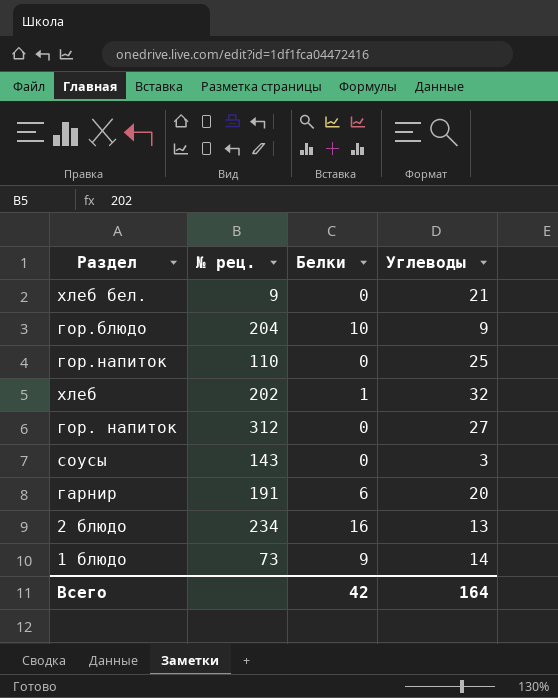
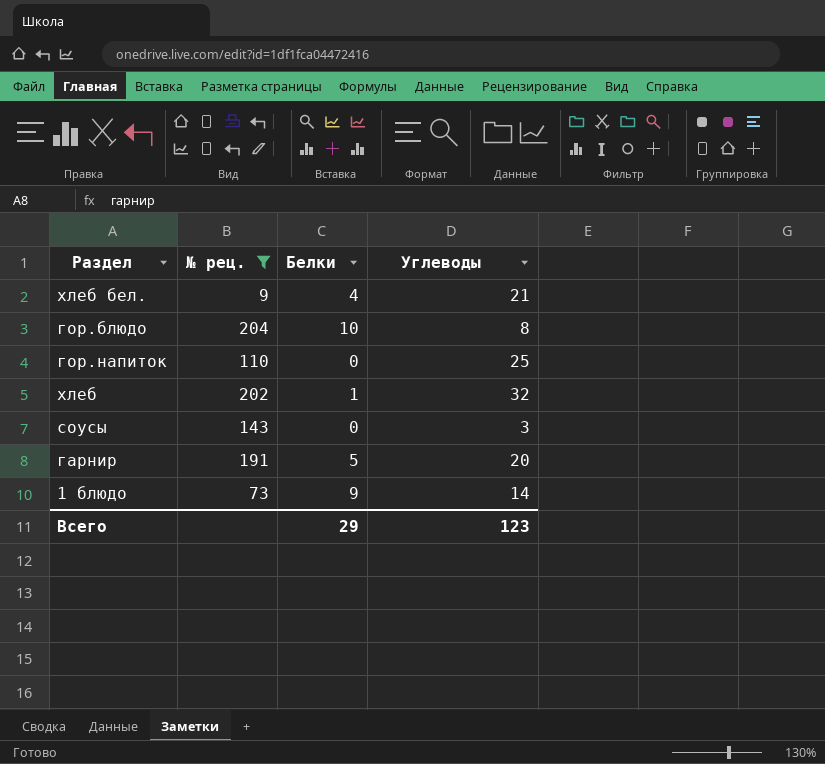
filter: none -> № рец. <= 204
хлеб бел. | Белки: 0 -> 4
гор.блюдо | Углеводы: 9 -> 8
гарнир | Белки: 6 -> 5
Всего | Белки: 42 -> 29
Всего | Углеводы: 164 -> 123

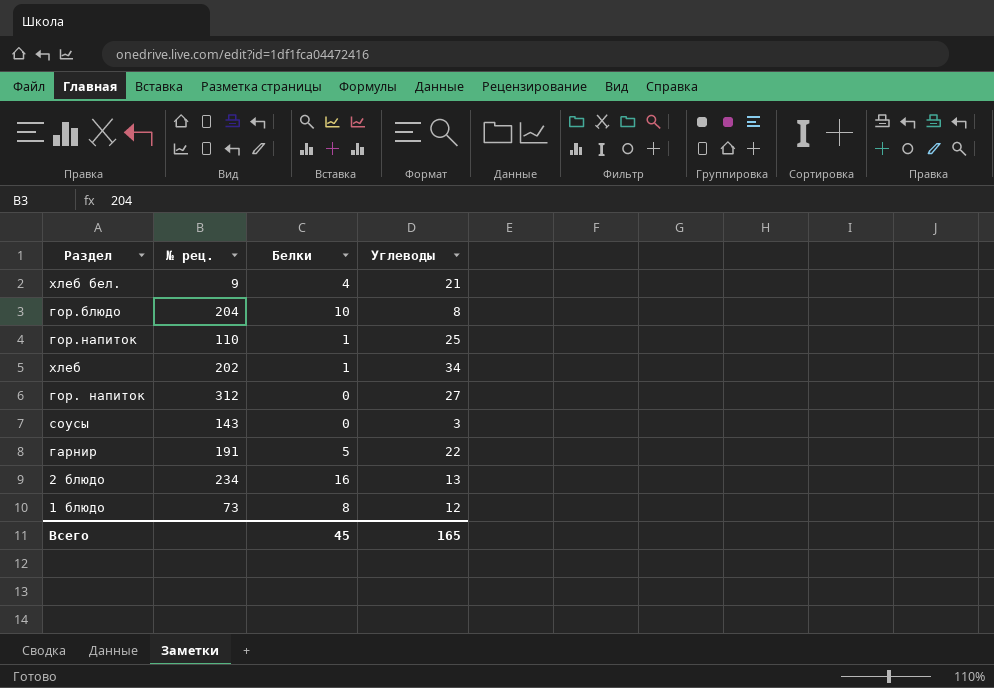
filter: № рец. <= 204 -> none
гор.напиток | Белки: 0 -> 1
хлеб | Углеводы: 32 -> 34
гарнир | Углеводы: 20 -> 22
1 блюдо | Белки: 9 -> 8
1 блюдо | Углеводы: 14 -> 12
Всего | Белки: 29 -> 45
Всего | Углеводы: 123 -> 165

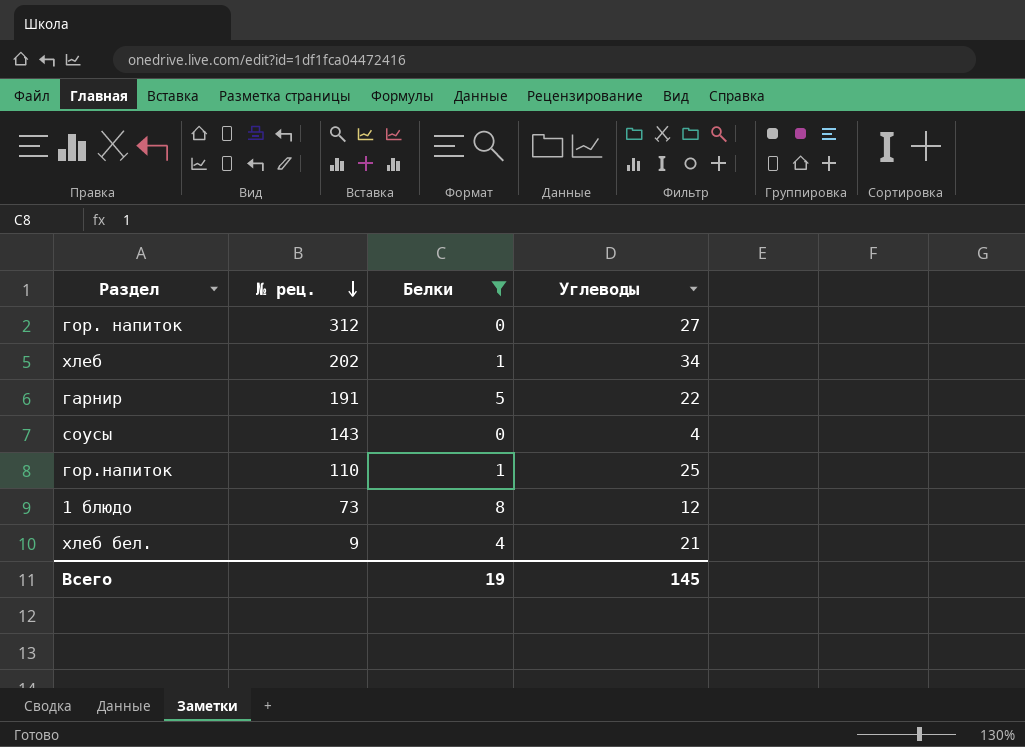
filter: none -> Белки <= 8
row order: none -> № рец. descending
соусы | Углеводы: 3 -> 4
Всего | Белки: 45 -> 19
Всего | Углеводы: 165 -> 145

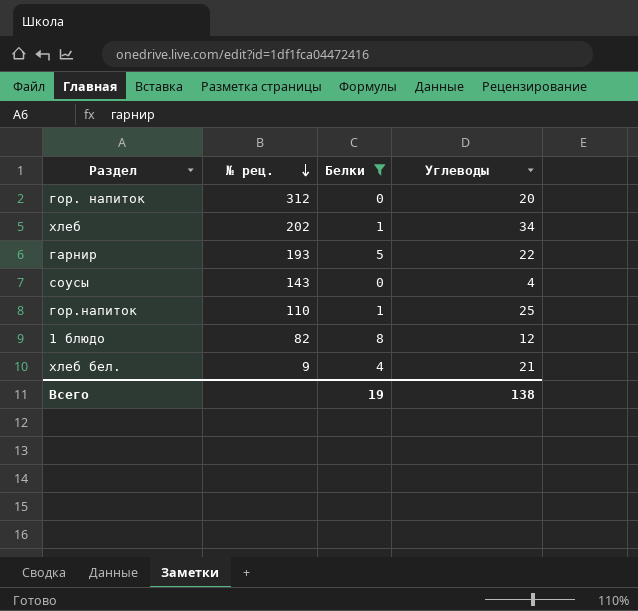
гор. напиток | Углеводы: 27 -> 20
гарнир | № рец.: 191 -> 193
1 блюдо | № рец.: 73 -> 82
Всего | Углеводы: 145 -> 138

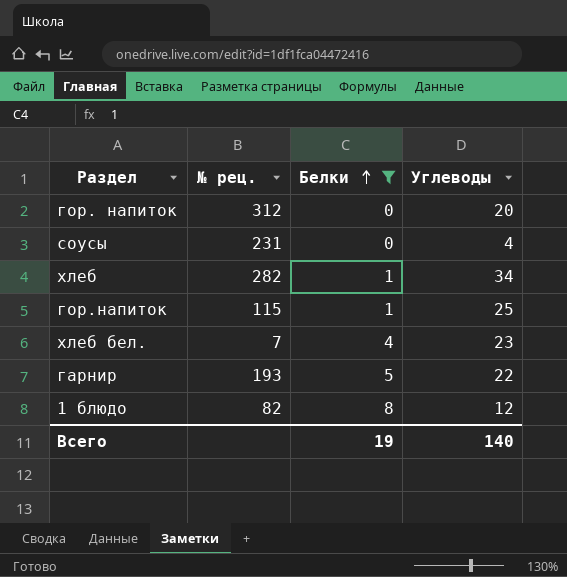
row order: № рец. descending -> Белки ascending
соусы | № рец.: 143 -> 231
хлеб | № рец.: 202 -> 282
гор.напиток | № рец.: 110 -> 115
хлеб бел. | № рец.: 9 -> 7
хлеб бел. | Углеводы: 21 -> 23
Всего | Углеводы: 138 -> 140

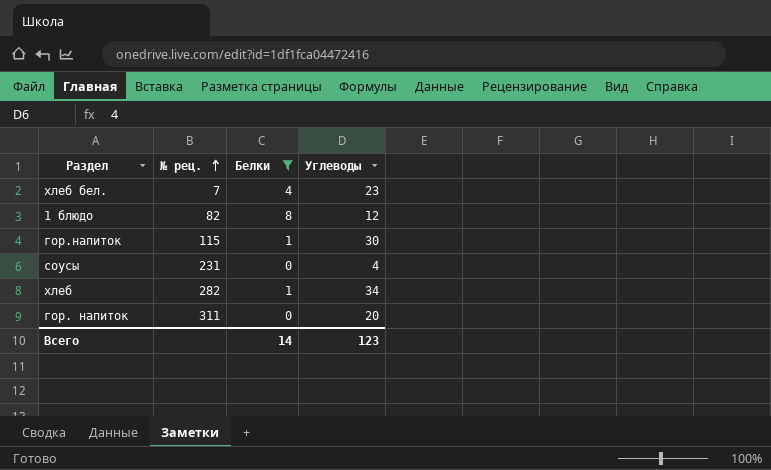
row order: Белки ascending -> № рец. ascending
row гарнир: 193 | 5 | 22 -> none
гор.напиток | Углеводы: 25 -> 30
гор. напиток | № рец.: 312 -> 311
Всего | Белки: 19 -> 14
Всего | Углеводы: 140 -> 123

